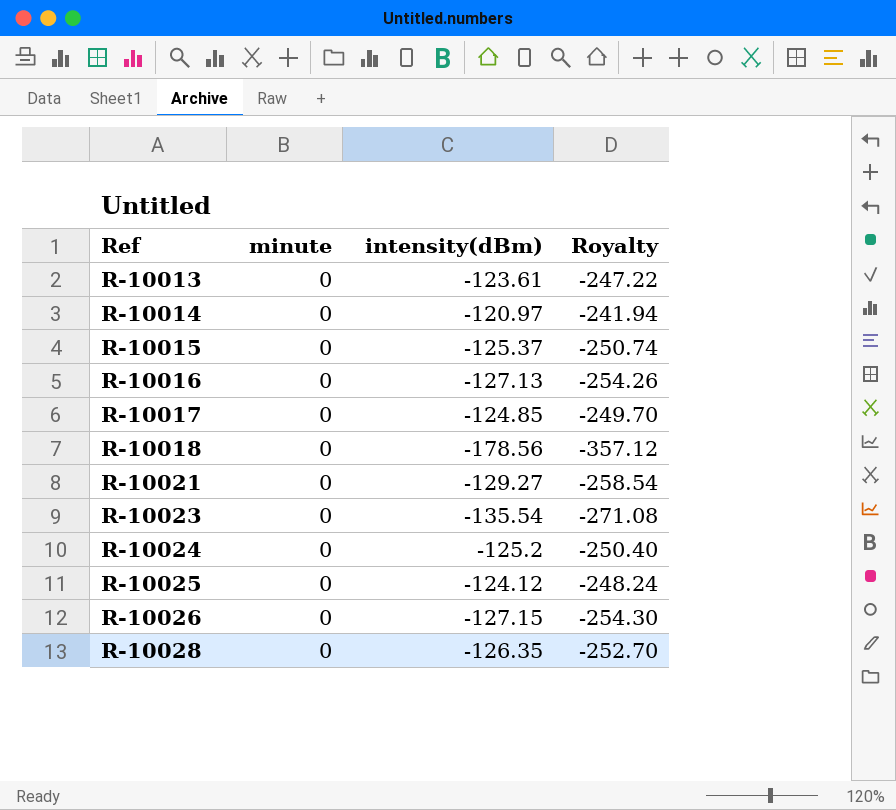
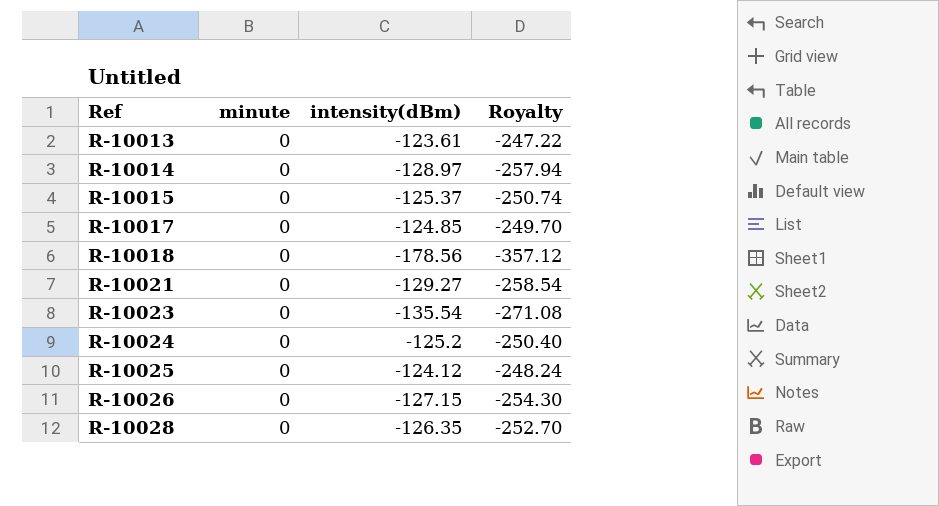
row R-10016: 0 | -127.13 | -254.26 -> none
R-10014 | intensity(dBm): -120.97 -> -128.97
R-10014 | Royalty: -241.94 -> -257.94

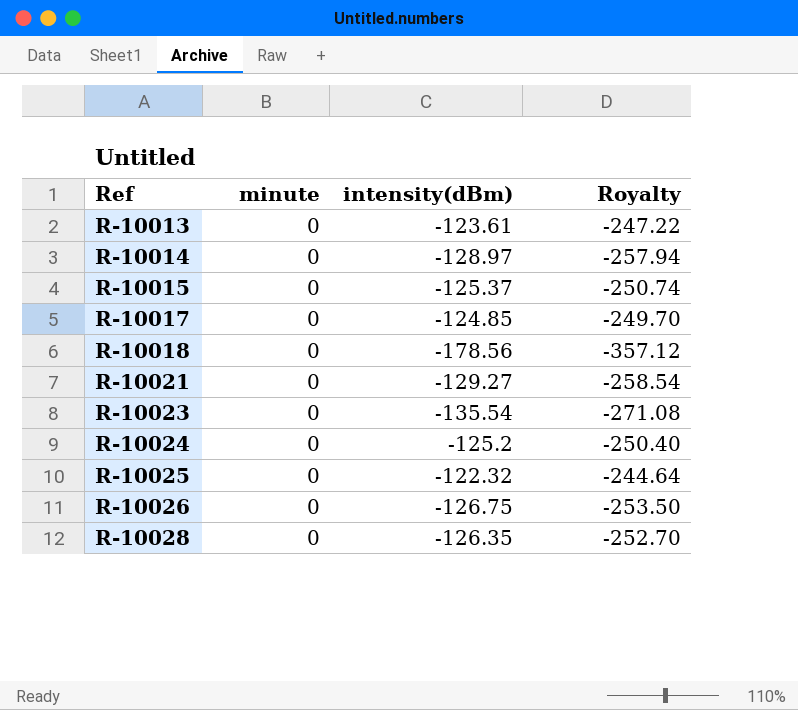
R-10025 | intensity(dBm): -124.12 -> -122.32
R-10025 | Royalty: -248.24 -> -244.64
R-10026 | intensity(dBm): -127.15 -> -126.75
R-10026 | Royalty: -254.30 -> -253.50

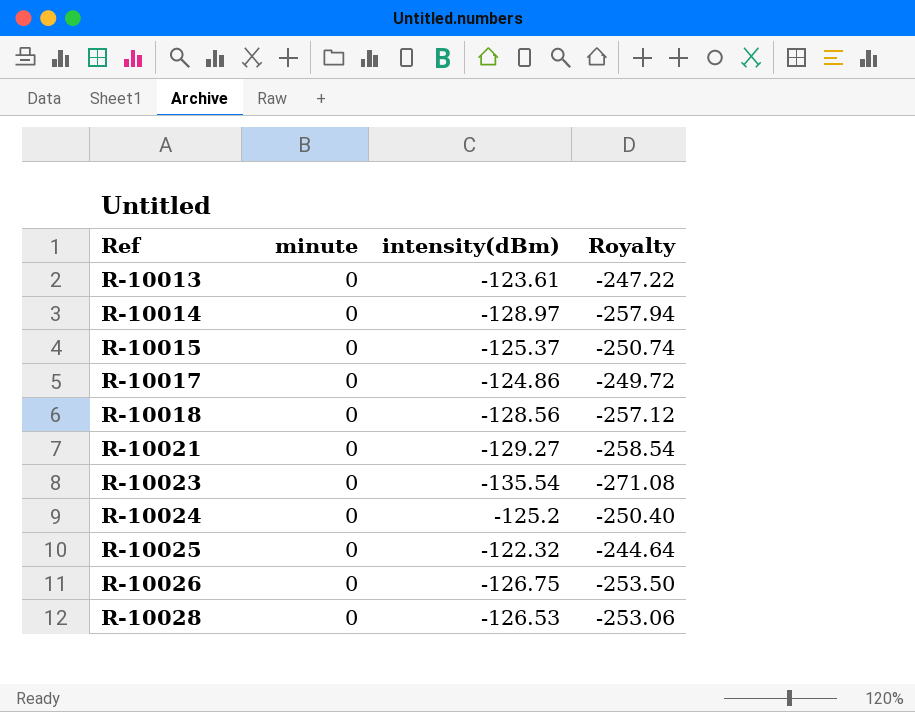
R-10017 | intensity(dBm): -124.85 -> -124.86
R-10017 | Royalty: -249.70 -> -249.72
R-10018 | intensity(dBm): -178.56 -> -128.56
R-10018 | Royalty: -357.12 -> -257.12
R-10028 | intensity(dBm): -126.35 -> -126.53
R-10028 | Royalty: -252.70 -> -253.06

